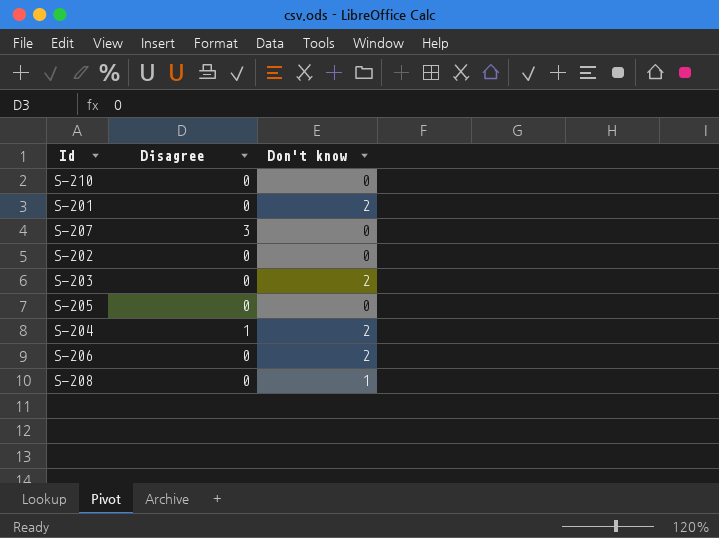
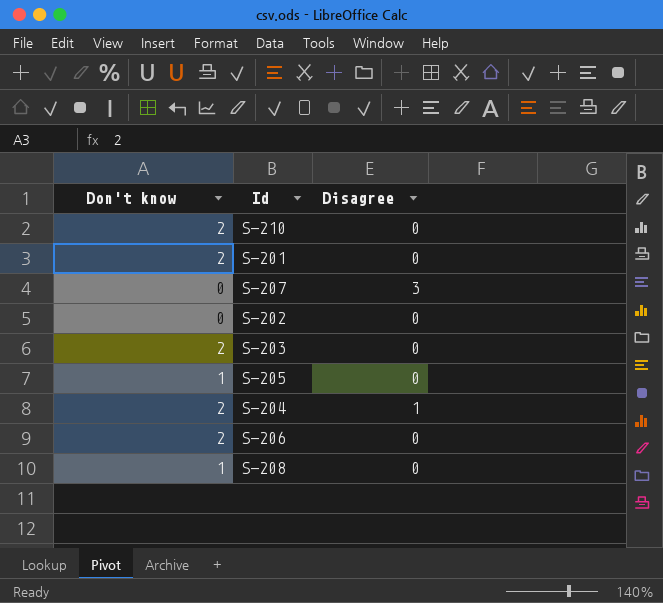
column Don't know | position: 3 -> 1
S-210 | Don't know: 0 -> 2
S-205 | Don't know: 0 -> 1

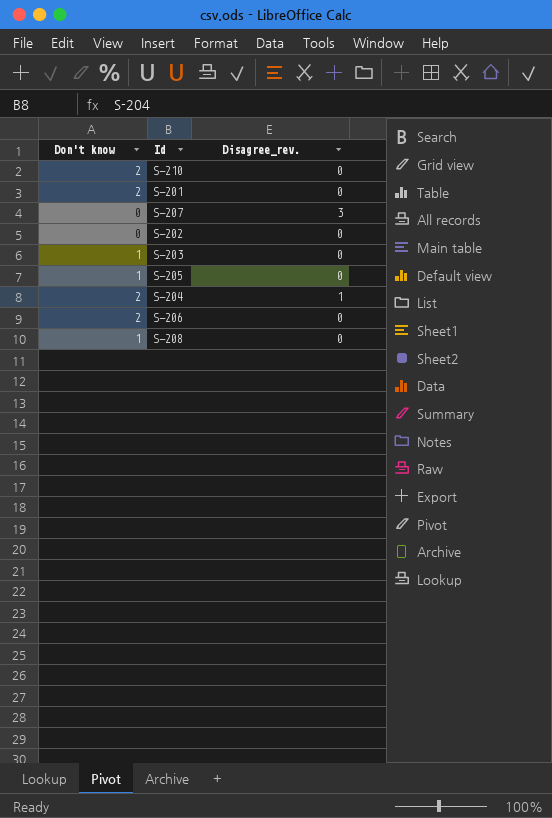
column name: Disagree -> Disagree_rev.
S-203 | Don't know: 2 -> 1

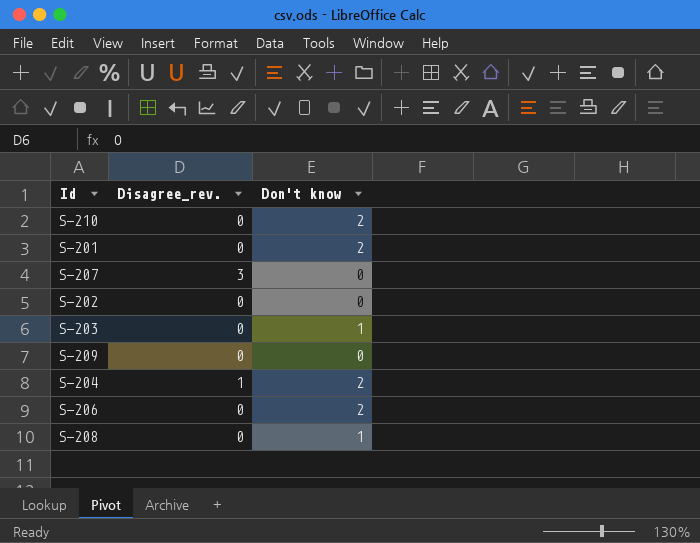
column Don't know | position: 1 -> 3
row S-205: 1 | 0 -> none
row S-209: none -> 0 | 0

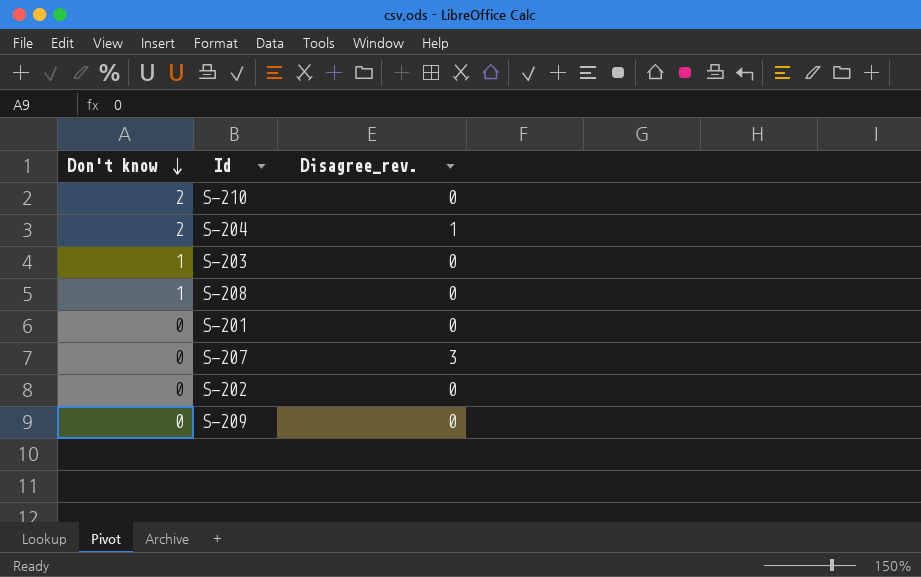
row order: none -> Don't know descending
column Don't know | position: 3 -> 1
row S-206: 0 | 2 -> none
S-201 | Don't know: 2 -> 0

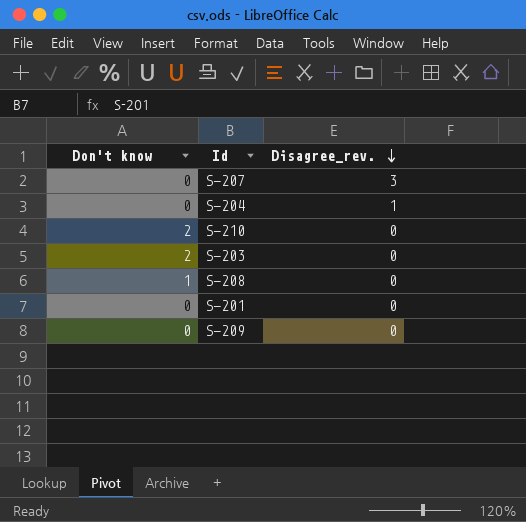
row order: Don't know descending -> Disagree_rev. descending
row S-202: 0 | 0 -> none
S-204 | Don't know: 2 -> 0
S-203 | Don't know: 1 -> 2

